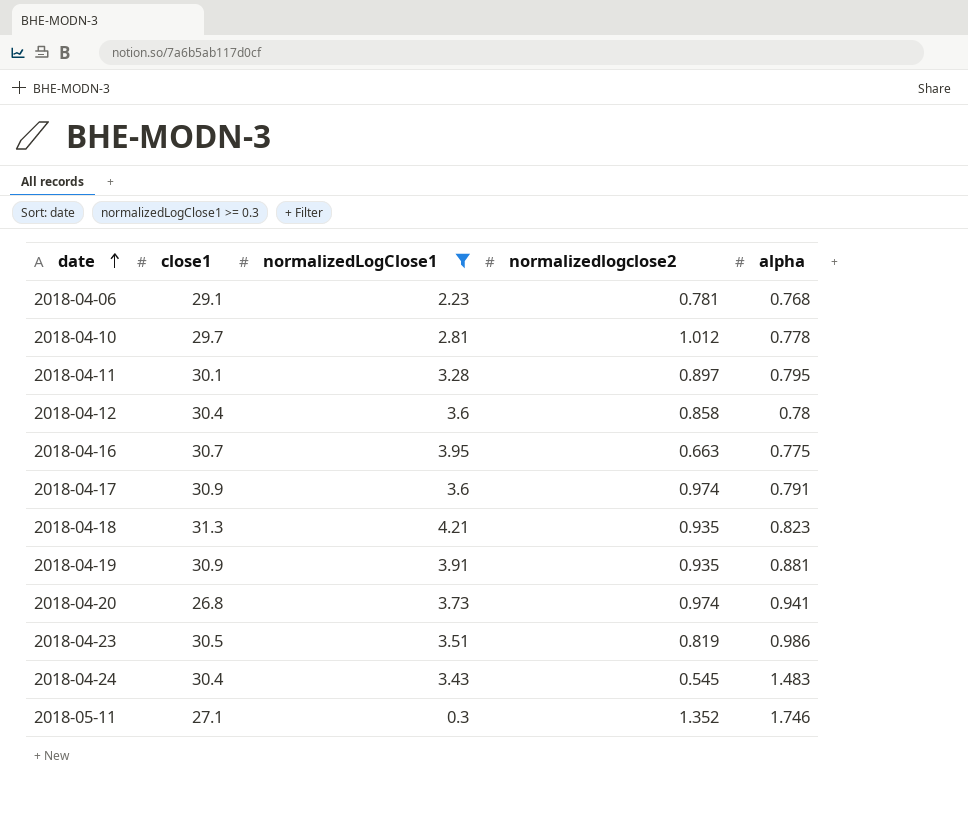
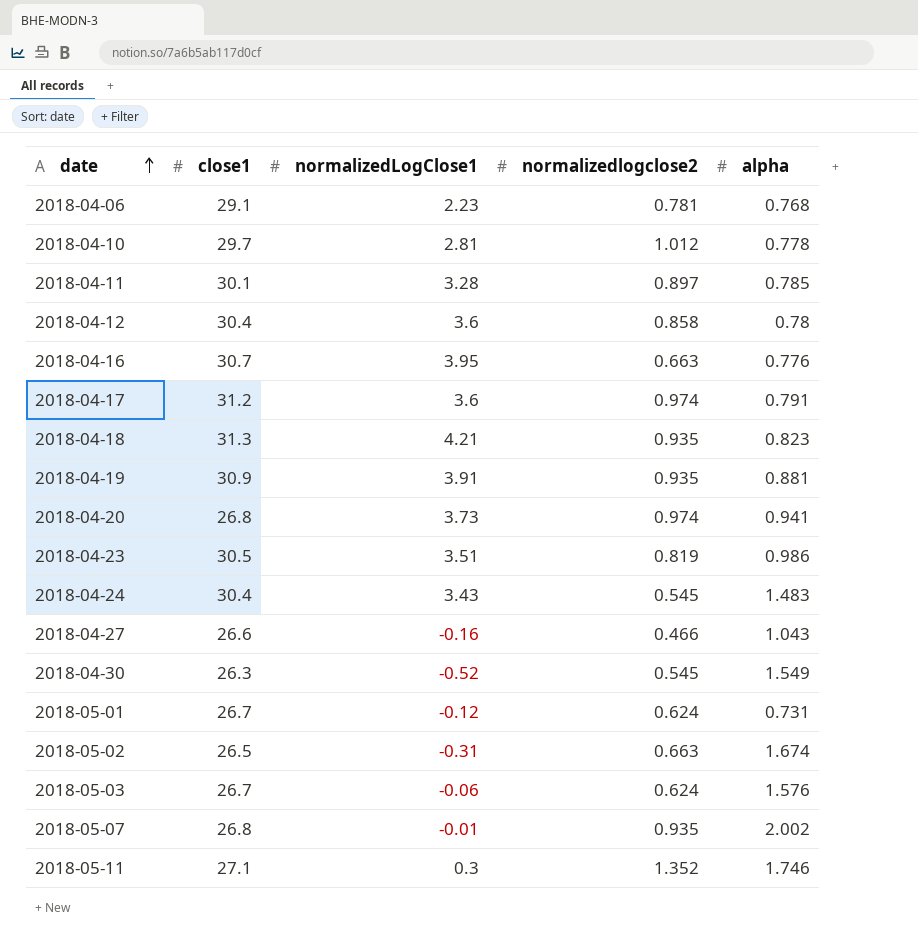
filter: normalizedLogClose1 >= 0.3 -> none
2018-04-11 | alpha: 0.795 -> 0.785
2018-04-16 | alpha: 0.775 -> 0.776
2018-04-17 | close1: 30.9 -> 31.2

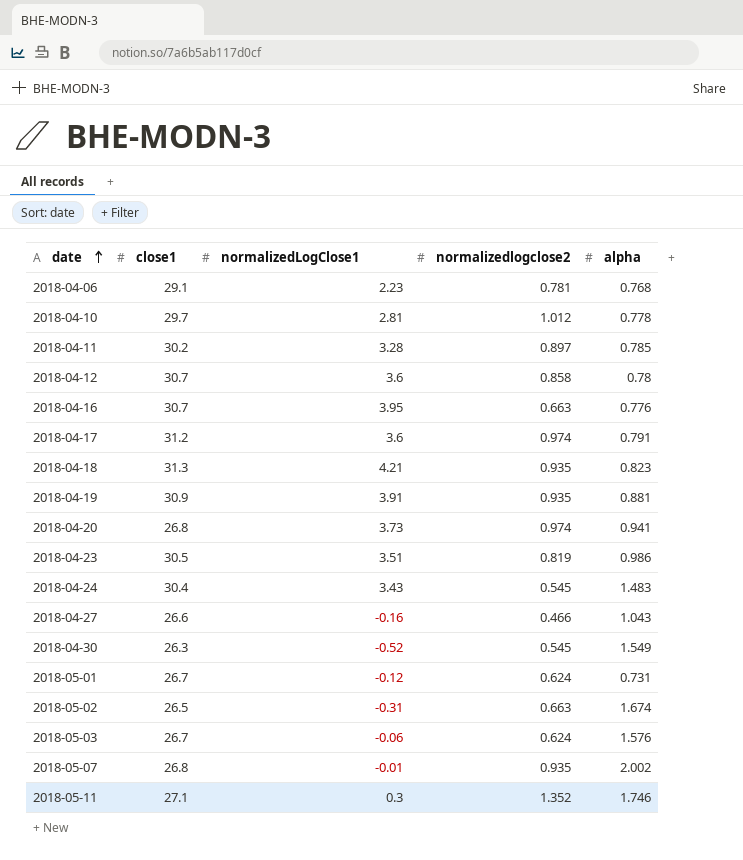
2018-04-11 | close1: 30.1 -> 30.2
2018-04-12 | close1: 30.4 -> 30.7

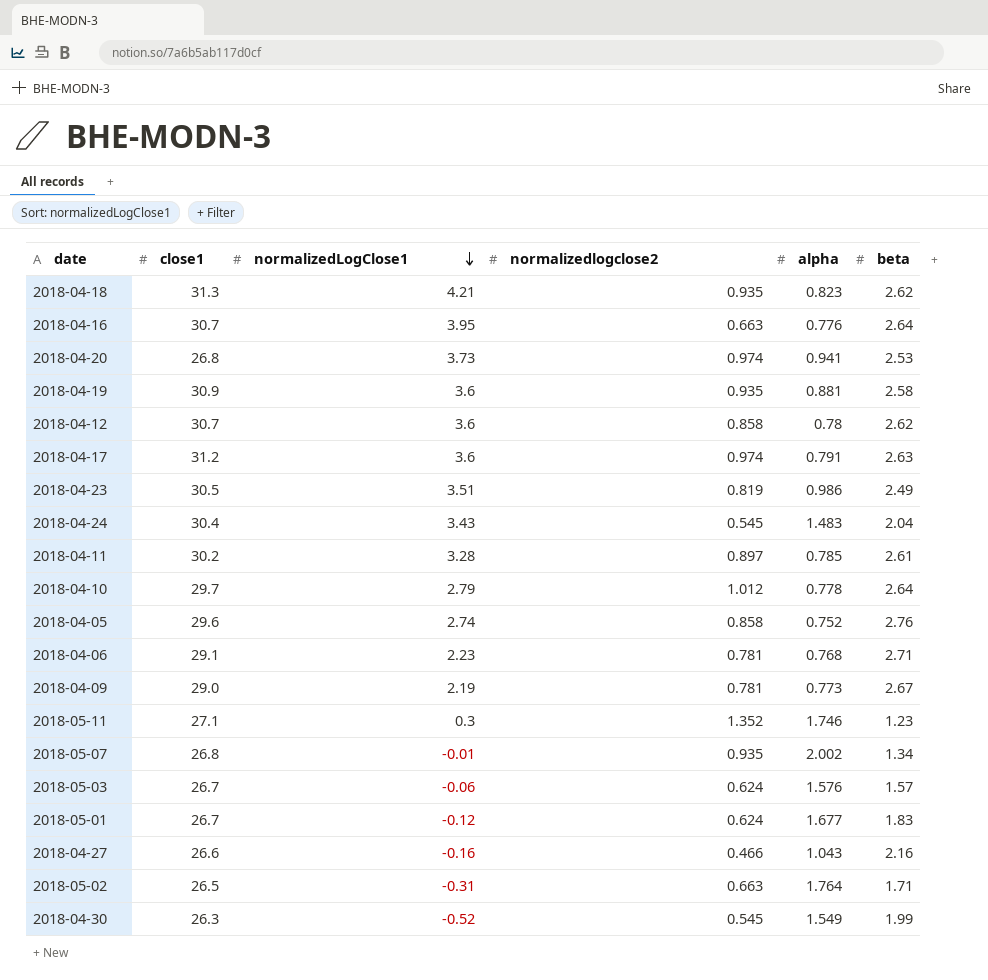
row order: date ascending -> normalizedLogClose1 descending
column beta | position: none -> 6
2018-04-19 | normalizedLogClose1: 3.91 -> 3.6
2018-04-10 | normalizedLogClose1: 2.81 -> 2.79
row 2018-04-05: none -> 29.6 | 2.74 | 0.858 | 0.752 | 2.76
row 2018-04-09: none -> 29.0 | 2.19 | 0.781 | 0.773 | 2.67
2018-05-01 | alpha: 0.731 -> 1.677
2018-05-02 | alpha: 1.674 -> 1.764

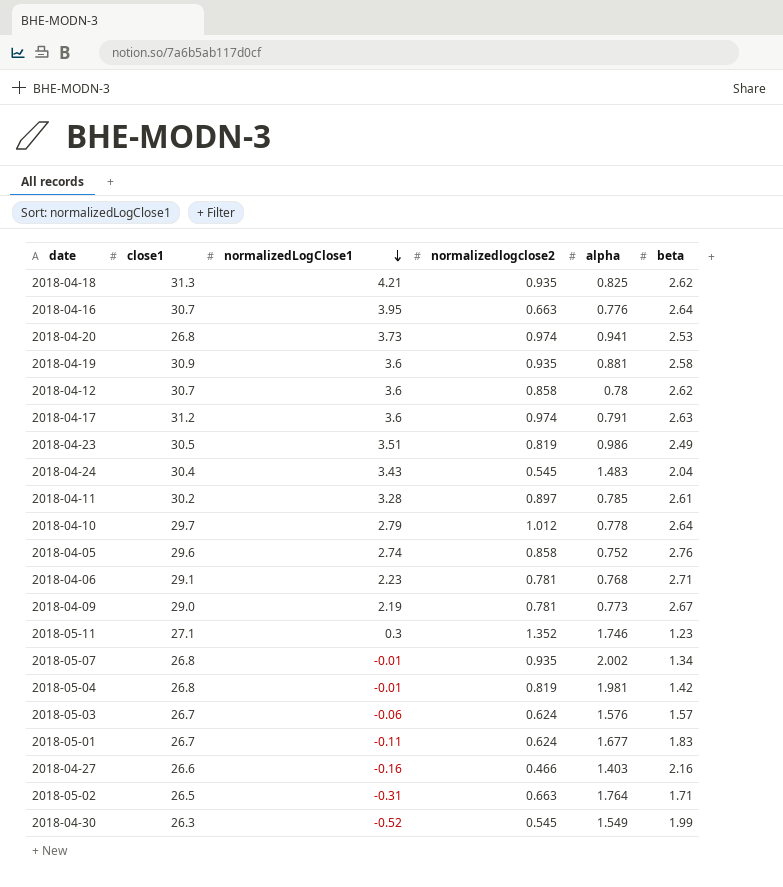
2018-04-18 | alpha: 0.823 -> 0.825
row 2018-05-04: none -> 26.8 | -0.01 | 0.819 | 1.981 | 1.42
2018-05-01 | normalizedLogClose1: -0.12 -> -0.11
2018-04-27 | alpha: 1.043 -> 1.403

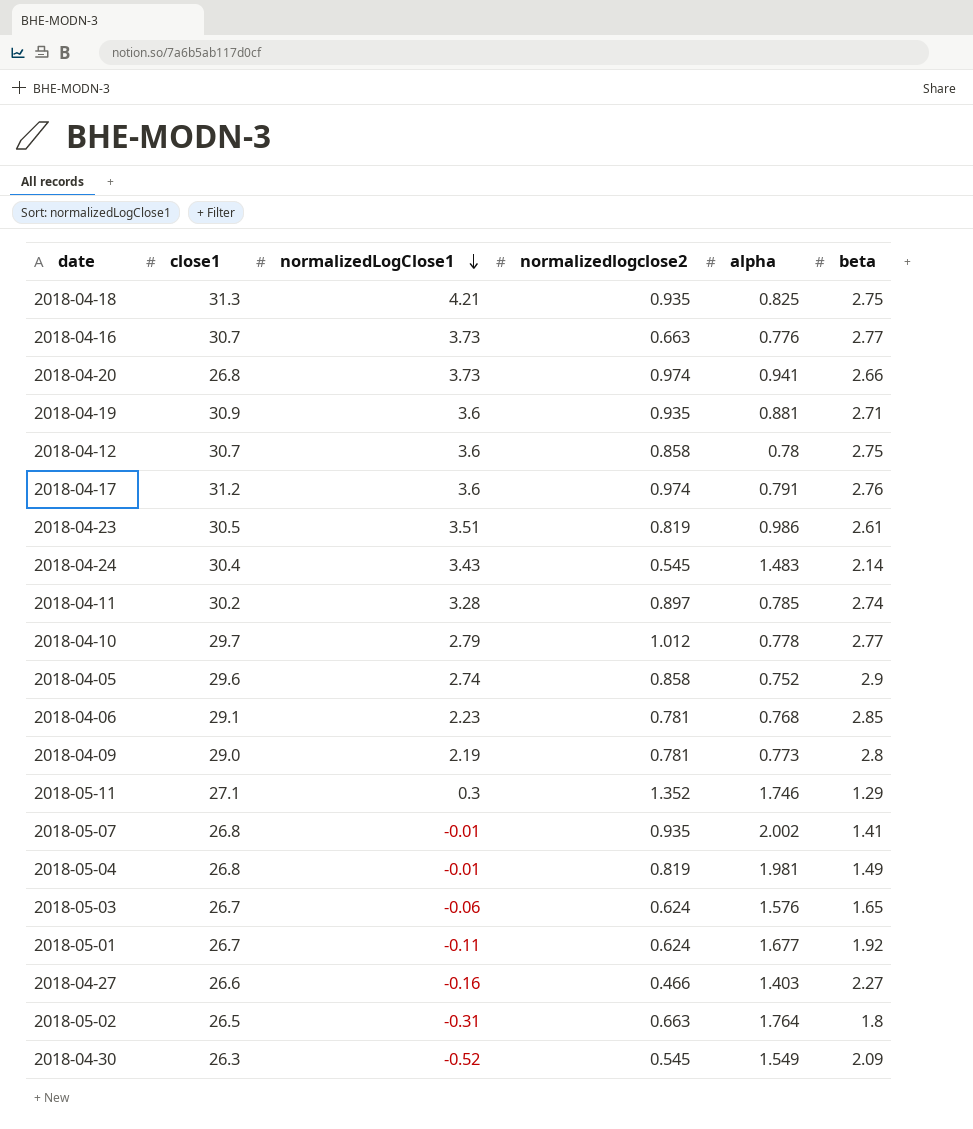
2018-04-18 | beta: 2.62 -> 2.75
2018-04-16 | normalizedLogClose1: 3.95 -> 3.73
2018-04-16 | beta: 2.64 -> 2.77
2018-04-20 | beta: 2.53 -> 2.66
2018-04-19 | beta: 2.58 -> 2.71
2018-04-12 | beta: 2.62 -> 2.75
2018-04-17 | beta: 2.63 -> 2.76
2018-04-23 | beta: 2.49 -> 2.61
2018-04-24 | beta: 2.04 -> 2.14
2018-04-11 | beta: 2.61 -> 2.74
2018-04-10 | beta: 2.64 -> 2.77
2018-04-05 | beta: 2.76 -> 2.9
2018-04-06 | beta: 2.71 -> 2.85
2018-04-09 | beta: 2.67 -> 2.8
2018-05-11 | beta: 1.23 -> 1.29
2018-05-07 | beta: 1.34 -> 1.41
2018-05-04 | beta: 1.42 -> 1.49
2018-05-03 | beta: 1.57 -> 1.65
2018-05-01 | beta: 1.83 -> 1.92
2018-04-27 | beta: 2.16 -> 2.27
2018-05-02 | beta: 1.71 -> 1.8
2018-04-30 | beta: 1.99 -> 2.09

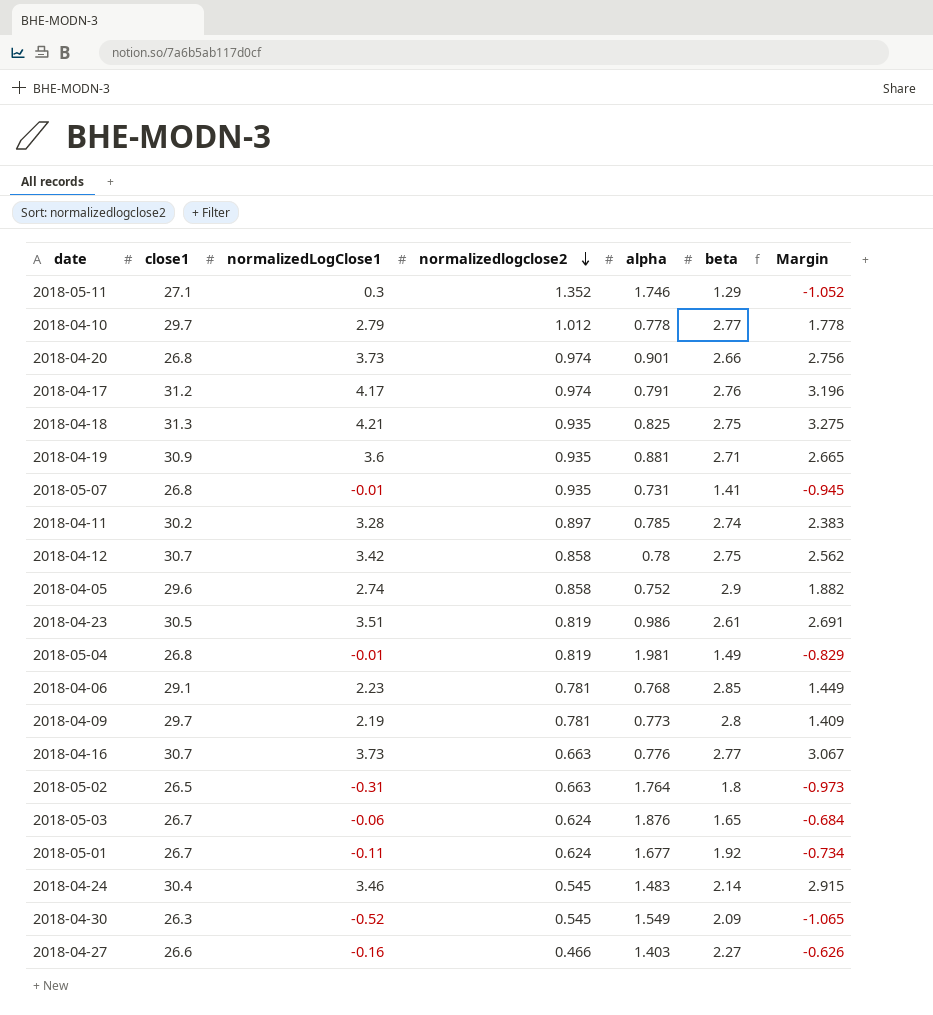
row order: normalizedLogClose1 descending -> normalizedlogclose2 descending
column Margin | formula: none -> [normalizedLogClose1] - [normalizedlogclose2]
2018-04-20 | alpha: 0.941 -> 0.901
2018-04-17 | normalizedLogClose1: 3.6 -> 4.17
2018-05-07 | alpha: 2.002 -> 0.731
2018-04-12 | normalizedLogClose1: 3.6 -> 3.42
2018-04-09 | close1: 29.0 -> 29.7
2018-05-03 | alpha: 1.576 -> 1.876
2018-04-24 | normalizedLogClose1: 3.43 -> 3.46

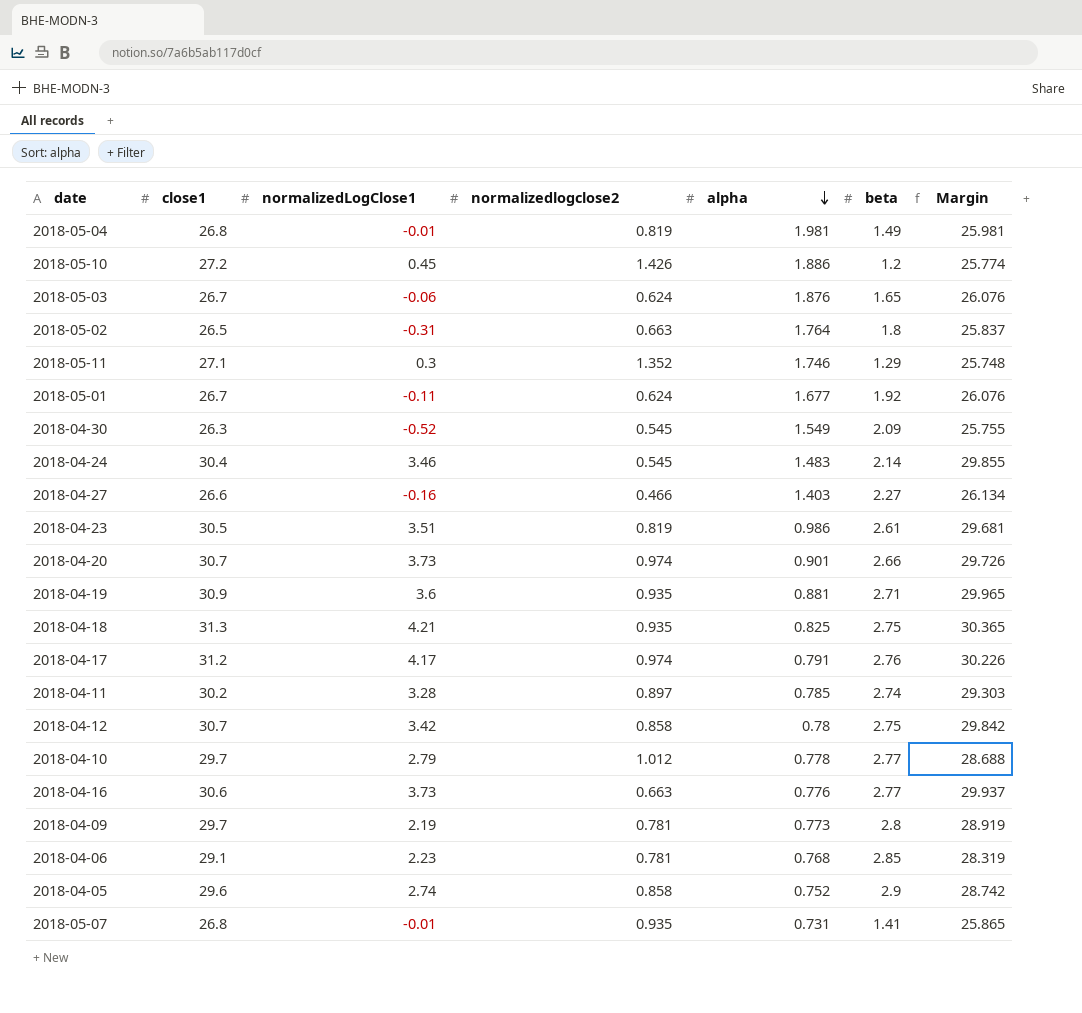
row order: normalizedlogclose2 descending -> alpha descending
column Margin | formula: [normalizedLogClose1] - [normalizedlogclose2] -> [close1] - [normalizedlogclose2]
row 2018-05-10: none -> 27.2 | 0.45 | 1.426 | 1.886 | 1.2 | 25.774
2018-04-20 | close1: 26.8 -> 30.7
2018-04-16 | close1: 30.7 -> 30.6

